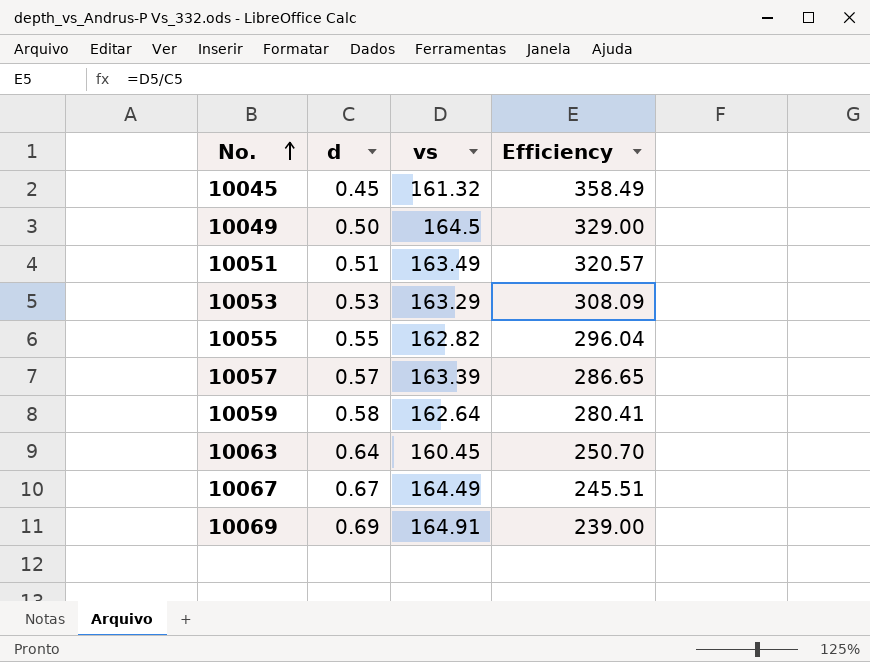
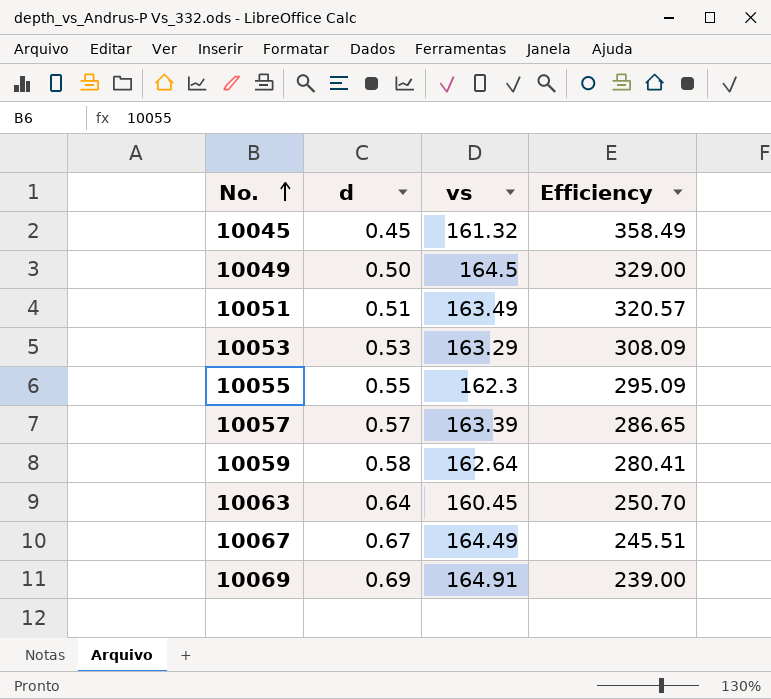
10055 | vs: 162.82 -> 162.3
10055 | Efficiency: 296.04 -> 295.09

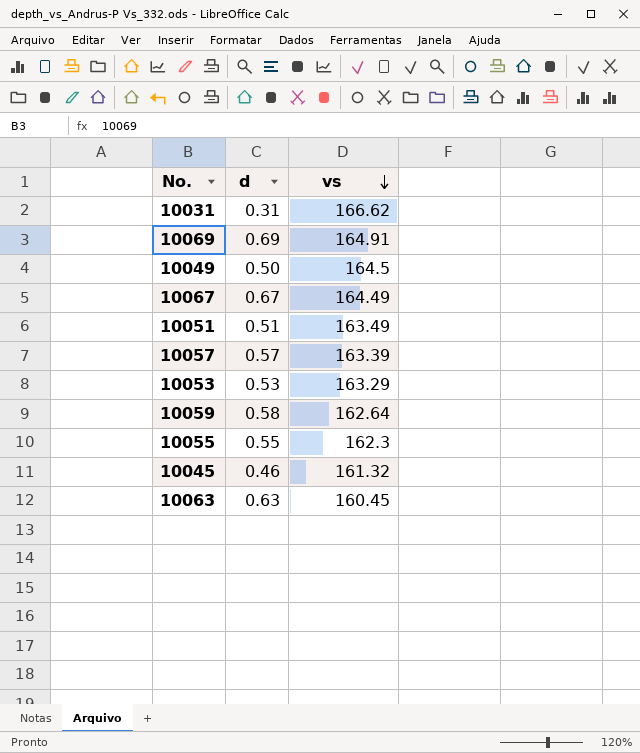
row order: No. ascending -> vs descending
column Efficiency | formula: [vs] / [d] -> none
row 10031: none -> 0.31 | 166.62
10045 | d: 0.45 -> 0.46
10063 | d: 0.64 -> 0.63

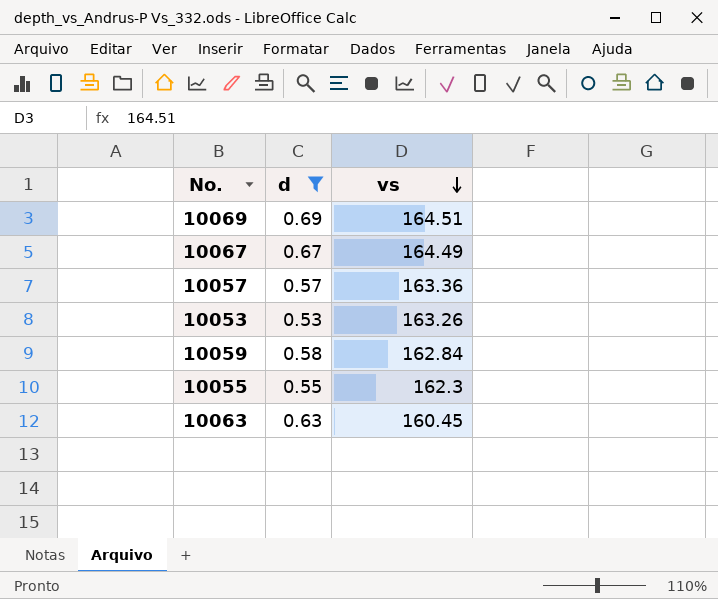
filter: none -> d >= 0.53
10069 | vs: 164.91 -> 164.51
10057 | vs: 163.39 -> 163.36
10053 | vs: 163.29 -> 163.26
10059 | vs: 162.64 -> 162.84

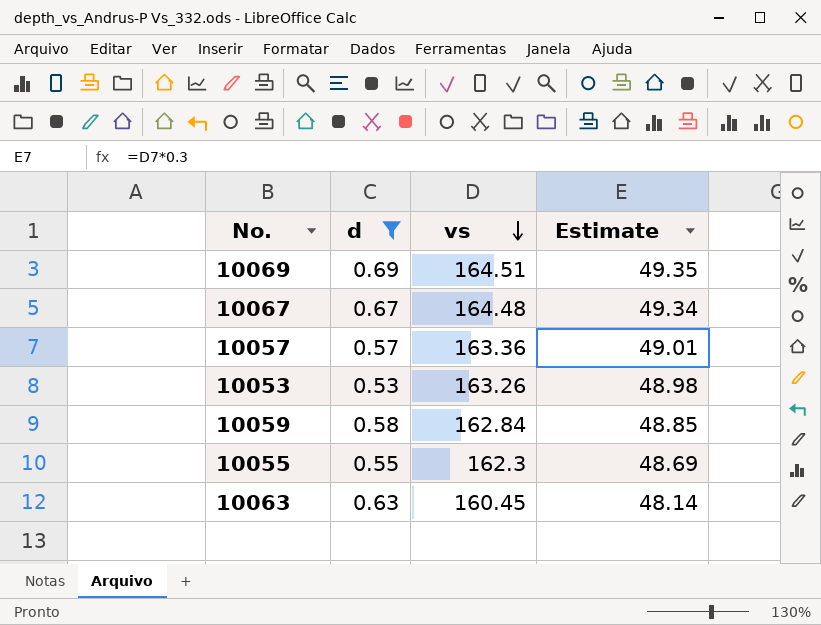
column Estimate | formula: none -> [vs] * 0.3
10067 | vs: 164.49 -> 164.48

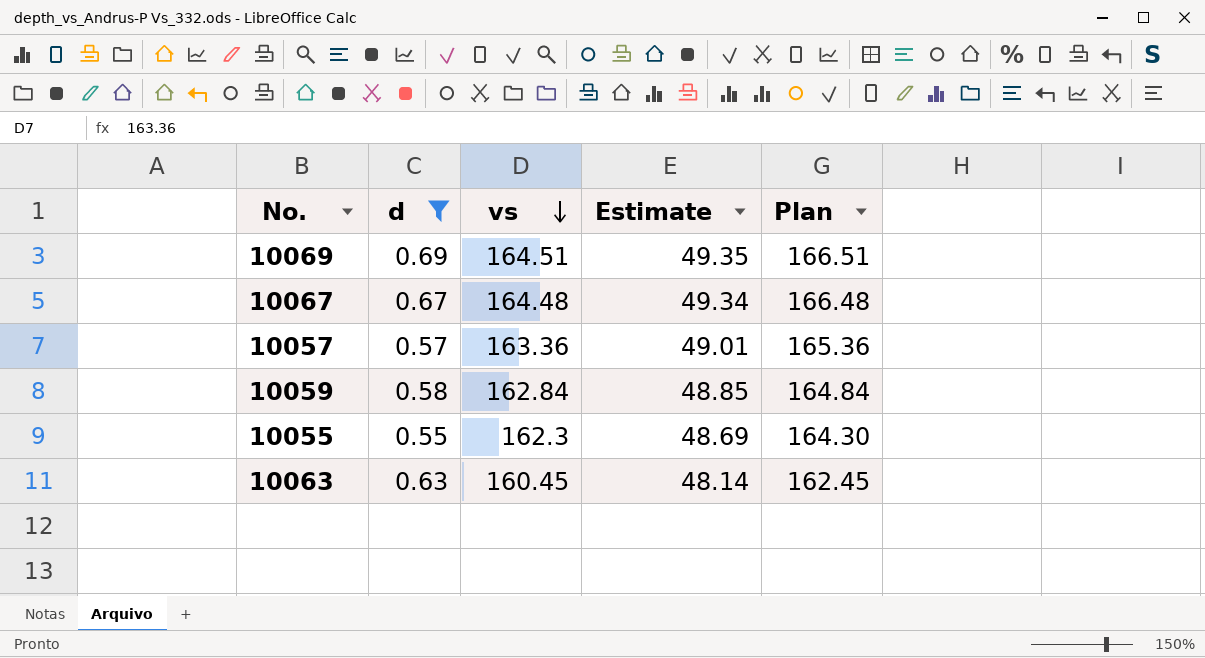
column Plan | formula: none -> [vs] + 2
row 10053: 0.53 | 163.26 | 48.98 -> none

